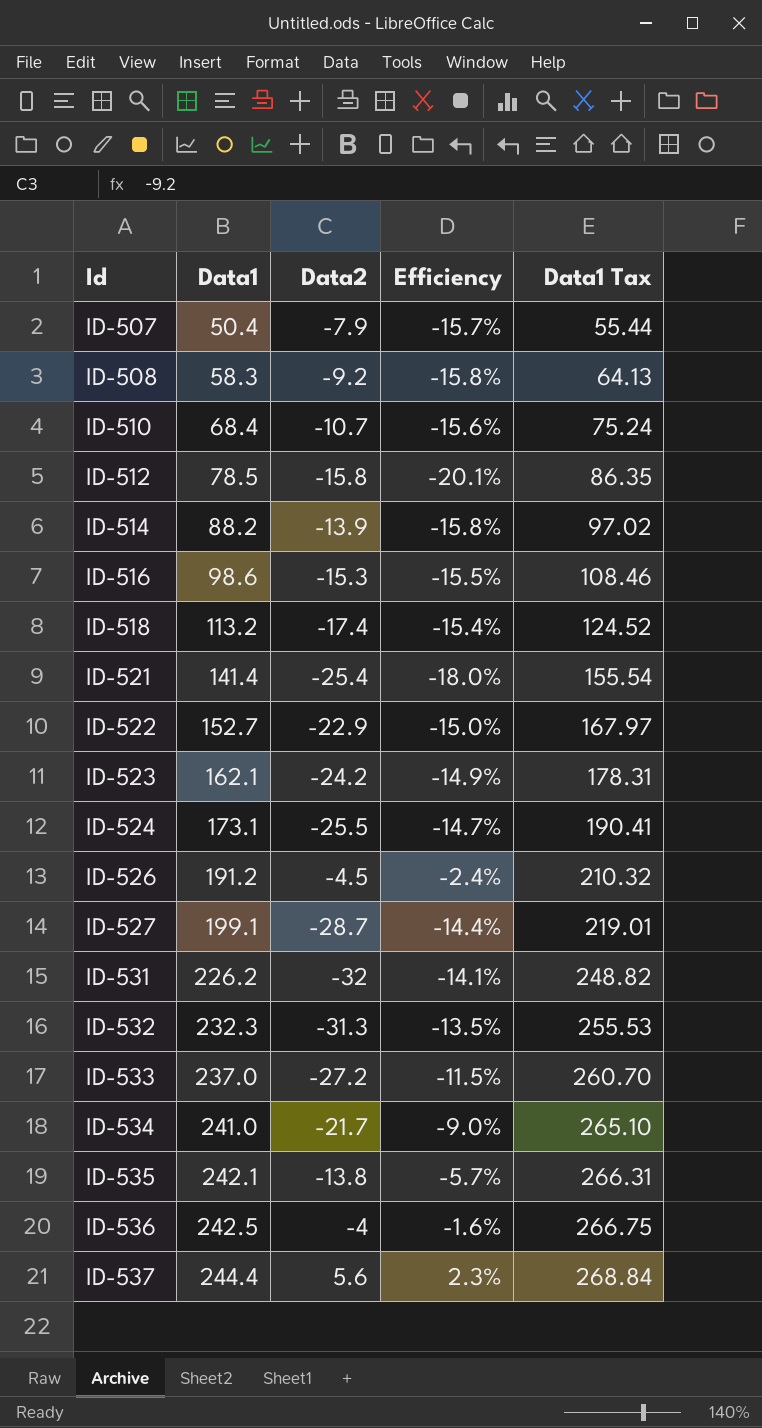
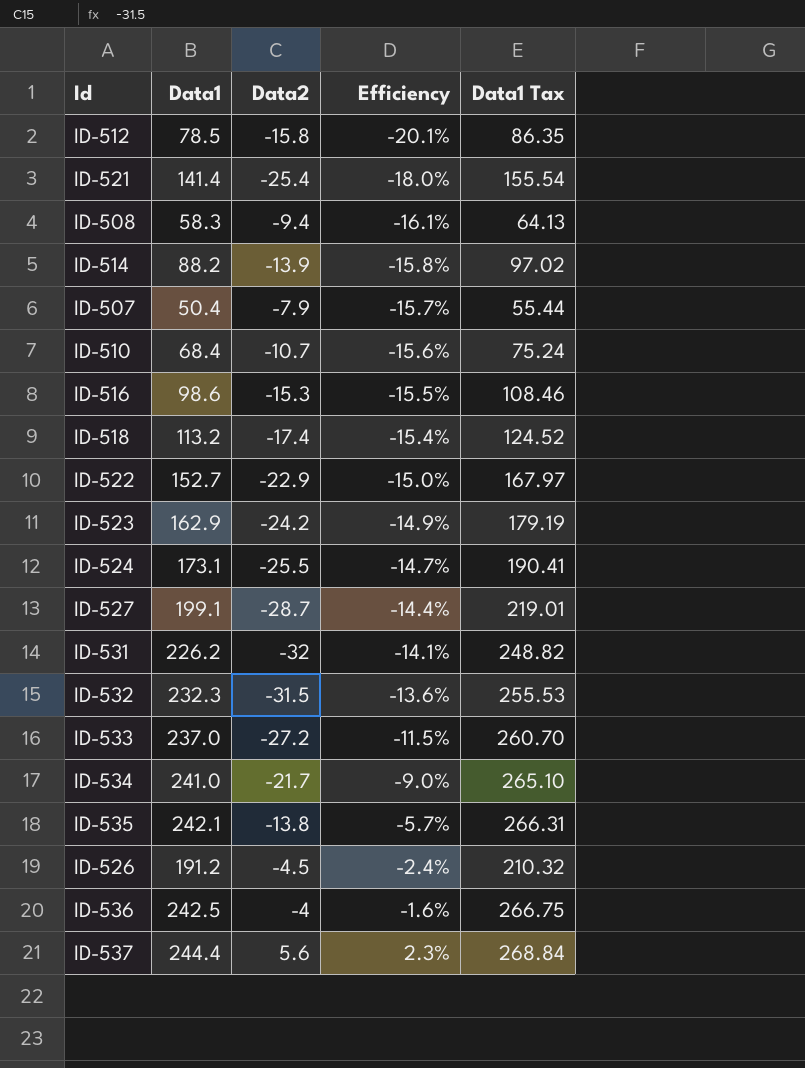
row order: Id ascending -> Efficiency ascending
ID-508 | Data2: -9.2 -> -9.4
ID-508 | Efficiency: -15.8% -> -16.1%
ID-523 | Data1: 162.1 -> 162.9
ID-523 | Data1 Tax: 178.31 -> 179.19
ID-532 | Data2: -31.3 -> -31.5
ID-532 | Efficiency: -13.5% -> -13.6%

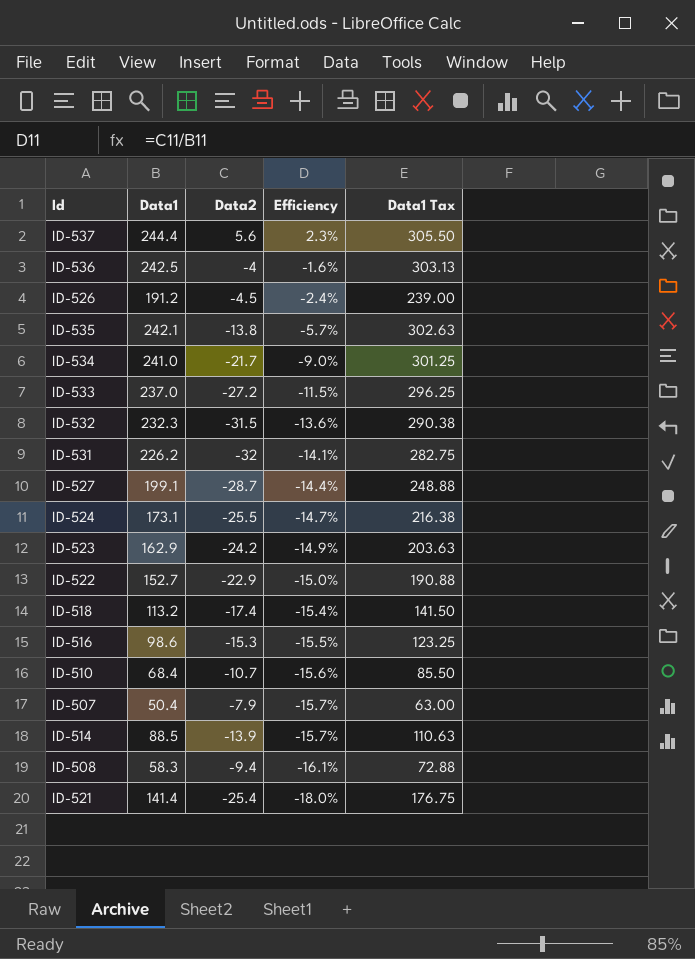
row order: Efficiency ascending -> Efficiency descending
column Data1 Tax | formula: [Data1] * 1.1 -> [Data1] * 1.25
row ID-512: 78.5 | -15.8 | -20.1% | 86.35 -> none
ID-514 | Data1: 88.2 -> 88.5
ID-514 | Efficiency: -15.8% -> -15.7%

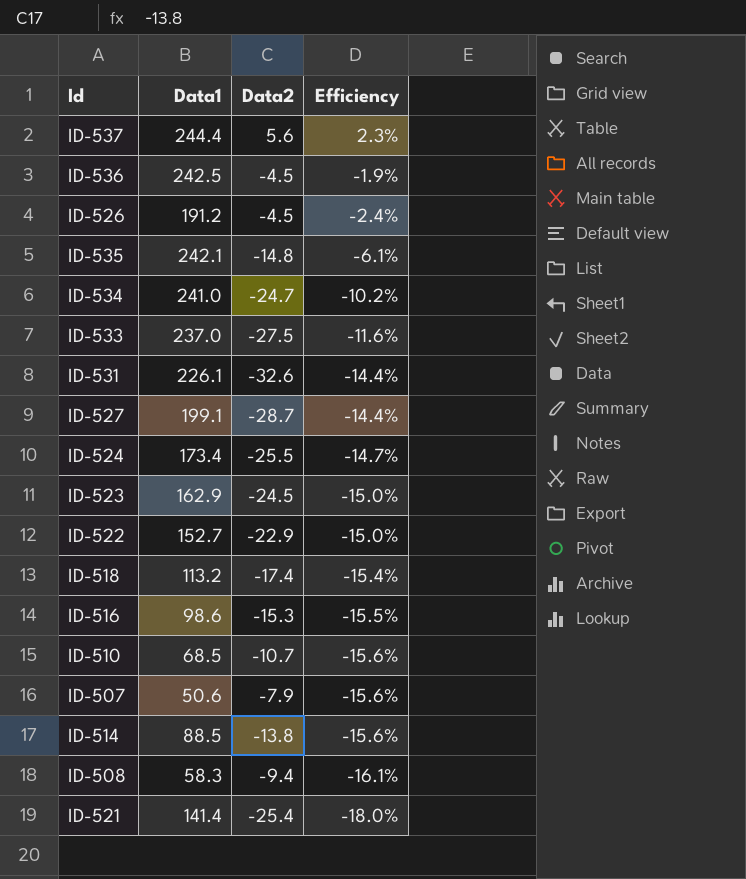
column Data1 Tax | formula: [Data1] * 1.25 -> none
row ID-532: 232.3 | -31.5 | -13.6% | 290.38 -> none
ID-536 | Data2: -4 -> -4.5
ID-536 | Efficiency: -1.6% -> -1.9%
ID-535 | Data2: -13.8 -> -14.8
ID-535 | Efficiency: -5.7% -> -6.1%
ID-534 | Data2: -21.7 -> -24.7
ID-534 | Efficiency: -9.0% -> -10.2%
ID-533 | Data2: -27.2 -> -27.5
ID-533 | Efficiency: -11.5% -> -11.6%
ID-531 | Data1: 226.2 -> 226.1
ID-531 | Data2: -32 -> -32.6
ID-531 | Efficiency: -14.1% -> -14.4%
ID-524 | Data1: 173.1 -> 173.4
ID-523 | Data2: -24.2 -> -24.5
ID-523 | Efficiency: -14.9% -> -15.0%
ID-510 | Data1: 68.4 -> 68.5
ID-507 | Data1: 50.4 -> 50.6
ID-507 | Efficiency: -15.7% -> -15.6%
ID-514 | Data2: -13.9 -> -13.8
ID-514 | Efficiency: -15.7% -> -15.6%

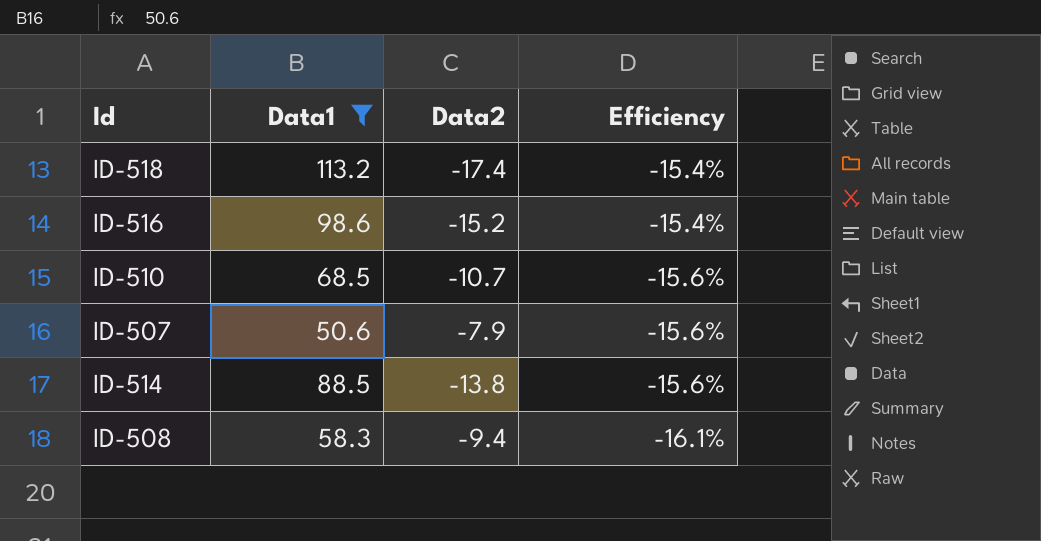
filter: none -> Data1 <= 113.2
ID-516 | Data2: -15.3 -> -15.2
ID-516 | Efficiency: -15.5% -> -15.4%

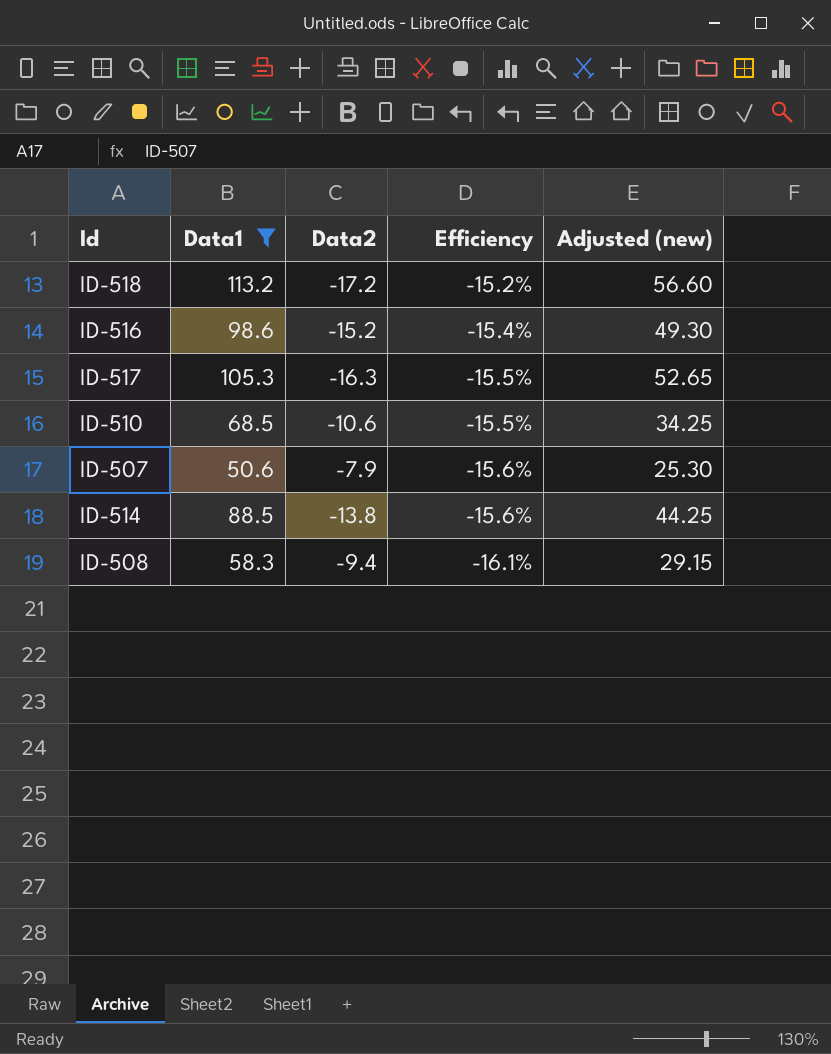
column Adjusted (new) | formula: none -> [Data1] * 0.5
ID-518 | Data2: -17.4 -> -17.2
ID-518 | Efficiency: -15.4% -> -15.2%
row ID-517: none -> 105.3 | -16.3 | -15.5% | 52.65
ID-510 | Data2: -10.7 -> -10.6
ID-510 | Efficiency: -15.6% -> -15.5%

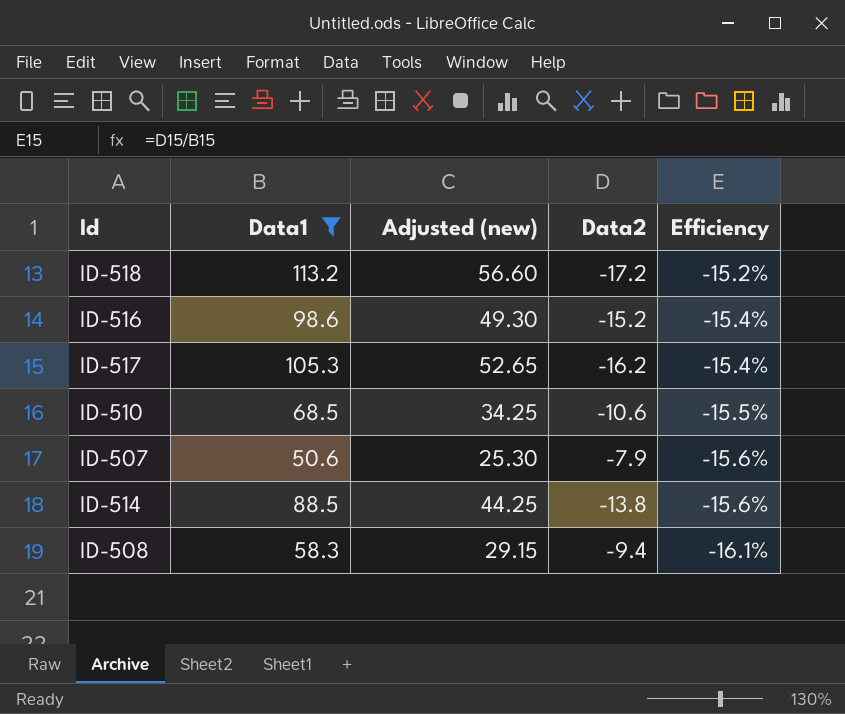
column Adjusted (new) | position: 5 -> 3
ID-517 | Data2: -16.3 -> -16.2
ID-517 | Efficiency: -15.5% -> -15.4%

